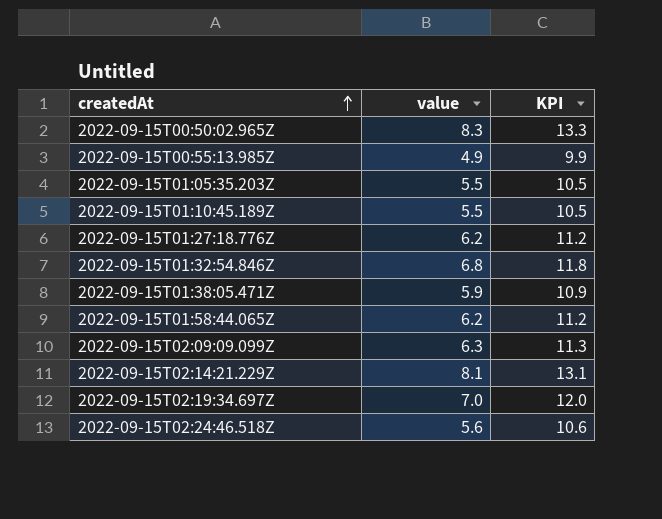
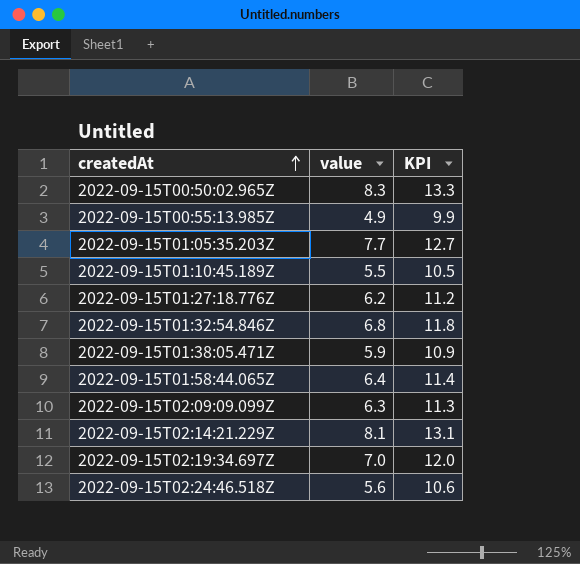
2022-09-15T01:05:35.203Z | value: 5.5 -> 7.7
2022-09-15T01:05:35.203Z | KPI: 10.5 -> 12.7
2022-09-15T01:58:44.065Z | value: 6.2 -> 6.4
2022-09-15T01:58:44.065Z | KPI: 11.2 -> 11.4

